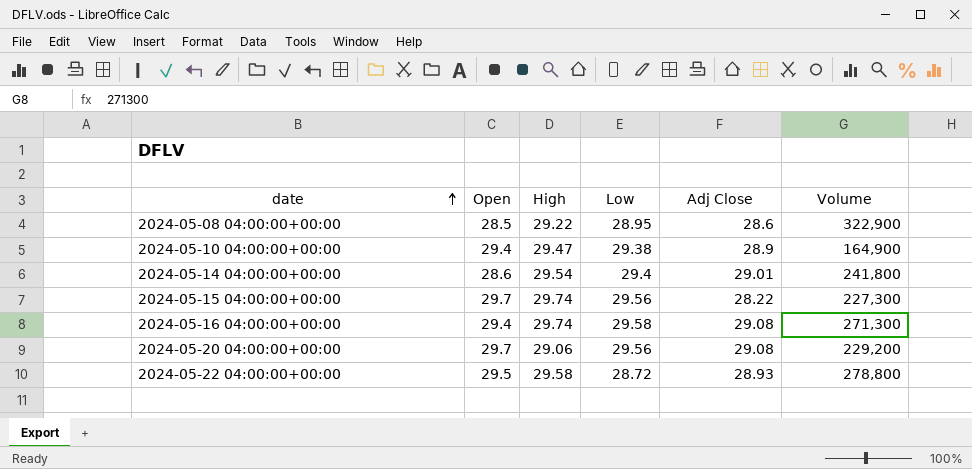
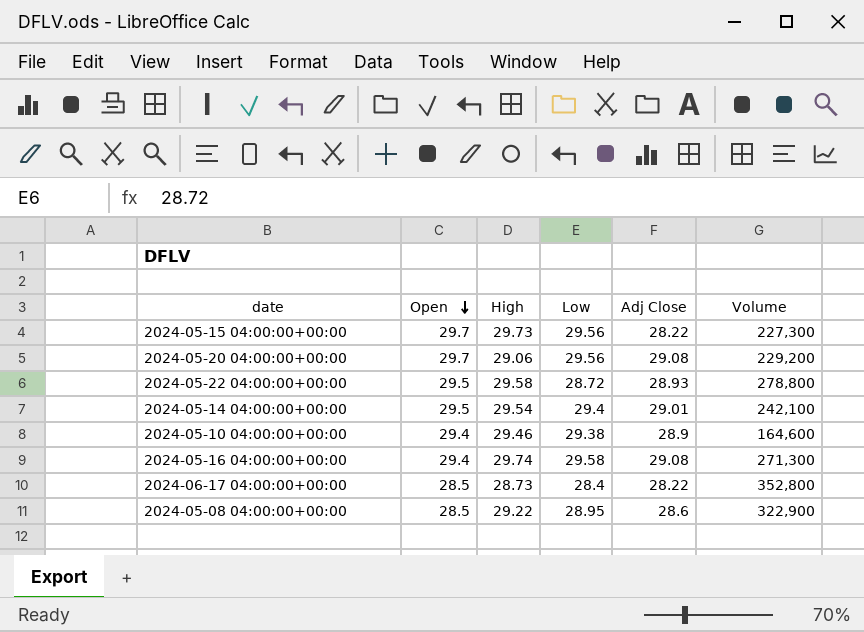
row order: date ascending -> Open descending
2024-05-15 04:00:00+00:00 | High: 29.74 -> 29.73
2024-05-14 04:00:00+00:00 | Open: 28.6 -> 29.5
2024-05-14 04:00:00+00:00 | Volume: 241,800 -> 242,100
2024-05-10 04:00:00+00:00 | High: 29.47 -> 29.46
2024-05-10 04:00:00+00:00 | Volume: 164,900 -> 164,600
row 2024-06-17 04:00:00+00:00: none -> 28.5 | 28.73 | 28.4 | 28.22 | 352,800

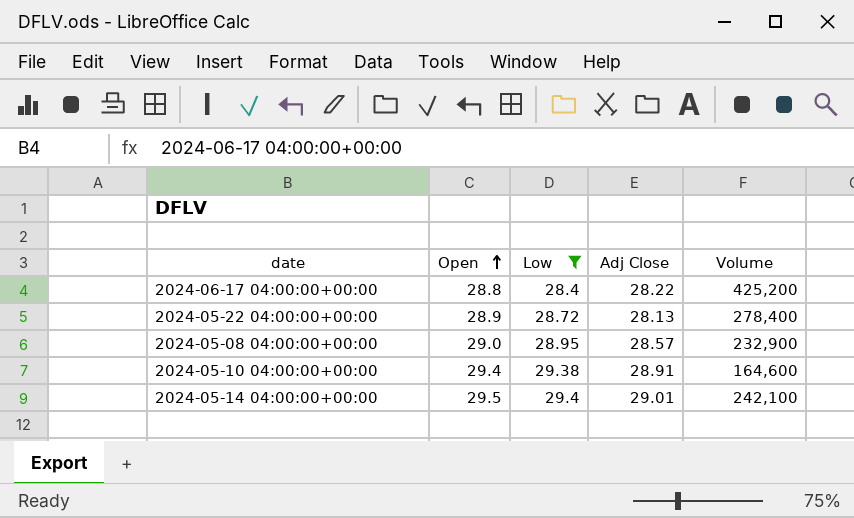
filter: none -> Low <= 29.4
row order: Open descending -> Open ascending
column High | position: 3 -> none
2024-06-17 04:00:00+00:00 | Open: 28.5 -> 28.8
2024-06-17 04:00:00+00:00 | Volume: 352,800 -> 425,200
2024-05-22 04:00:00+00:00 | Open: 29.5 -> 28.9
2024-05-22 04:00:00+00:00 | Adj Close: 28.93 -> 28.13
2024-05-22 04:00:00+00:00 | Volume: 278,800 -> 278,400
2024-05-08 04:00:00+00:00 | Open: 28.5 -> 29.0
2024-05-08 04:00:00+00:00 | Adj Close: 28.6 -> 28.57
2024-05-08 04:00:00+00:00 | Volume: 322,900 -> 232,900
2024-05-10 04:00:00+00:00 | Adj Close: 28.9 -> 28.91

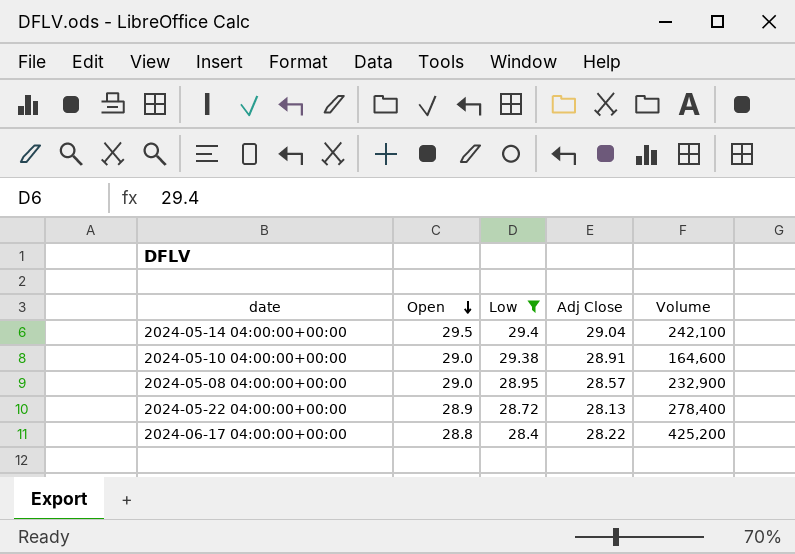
row order: Open ascending -> Open descending
2024-05-14 04:00:00+00:00 | Adj Close: 29.01 -> 29.04
2024-05-10 04:00:00+00:00 | Open: 29.4 -> 29.0

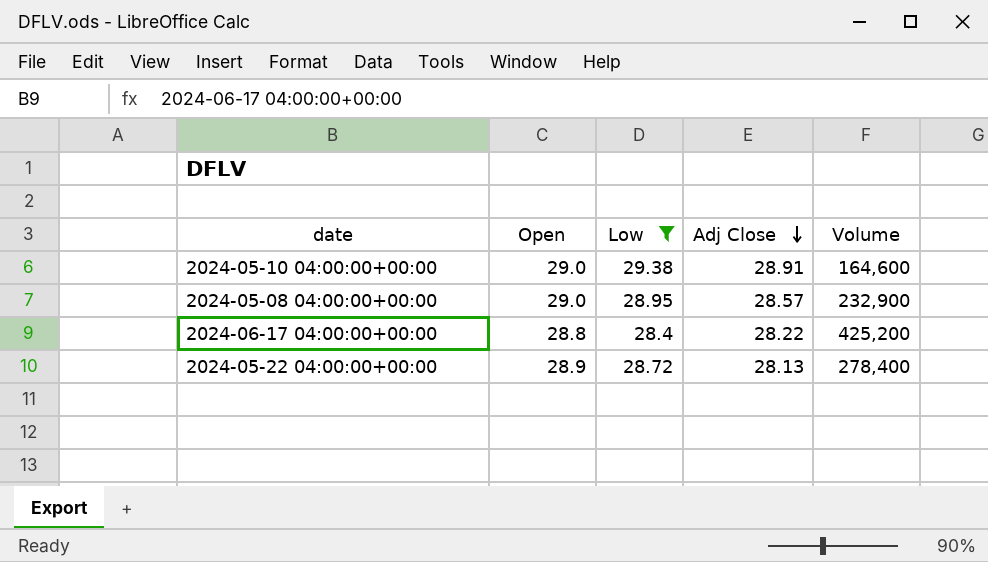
row order: Open descending -> Adj Close descending
row 2024-05-14 04:00:00+00:00: 29.5 | 29.4 | 29.04 | 242,100 -> none

